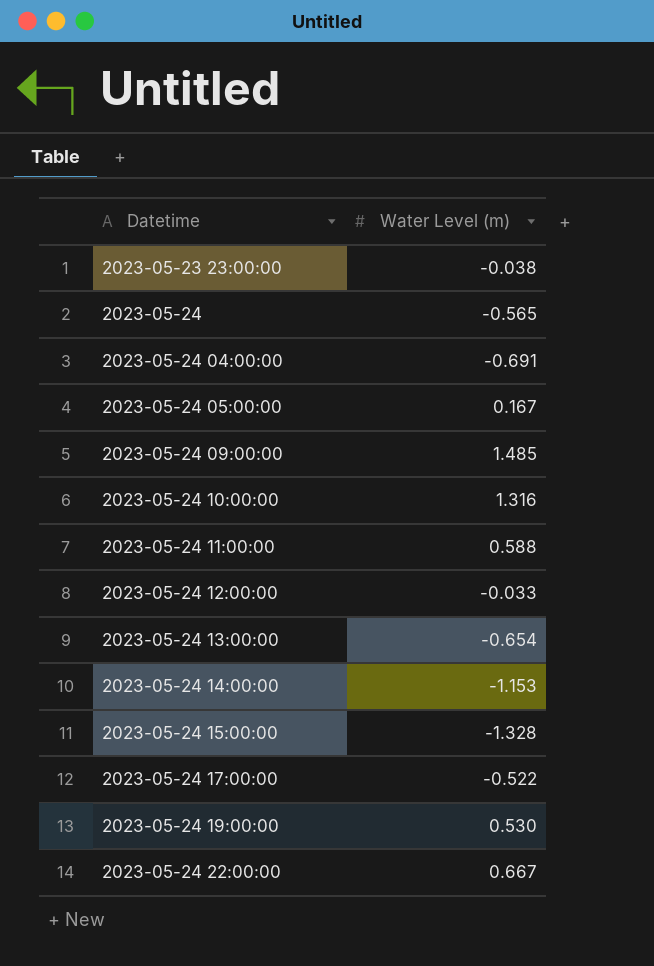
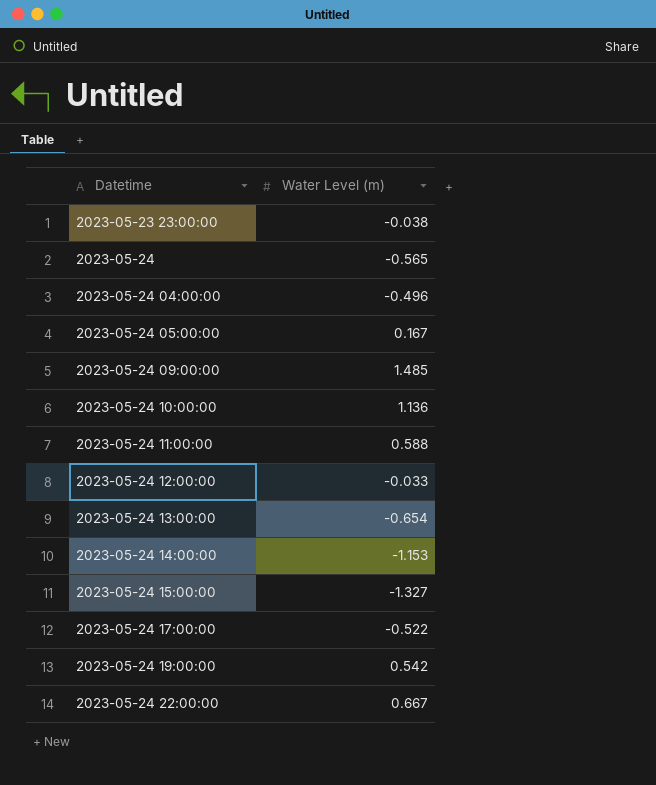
2023-05-24 04:00:00 | Water Level (m): -0.691 -> -0.496
2023-05-24 10:00:00 | Water Level (m): 1.316 -> 1.136
2023-05-24 15:00:00 | Water Level (m): -1.328 -> -1.327
2023-05-24 19:00:00 | Water Level (m): 0.530 -> 0.542

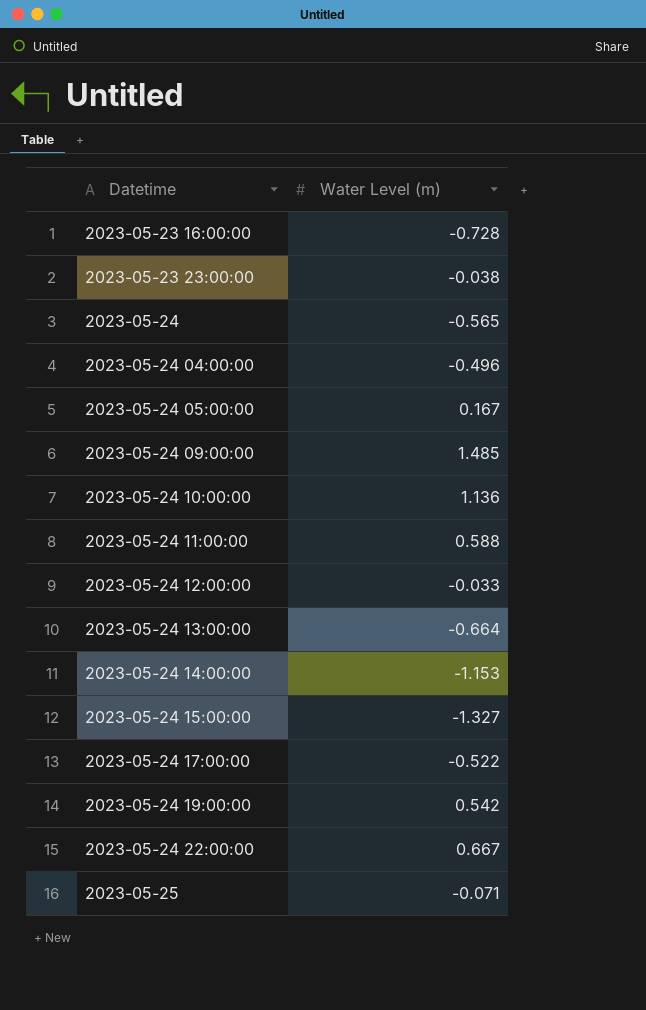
row 2023-05-23 16:00:00: none -> -0.728
2023-05-24 13:00:00 | Water Level (m): -0.654 -> -0.664
row 2023-05-25: none -> -0.071

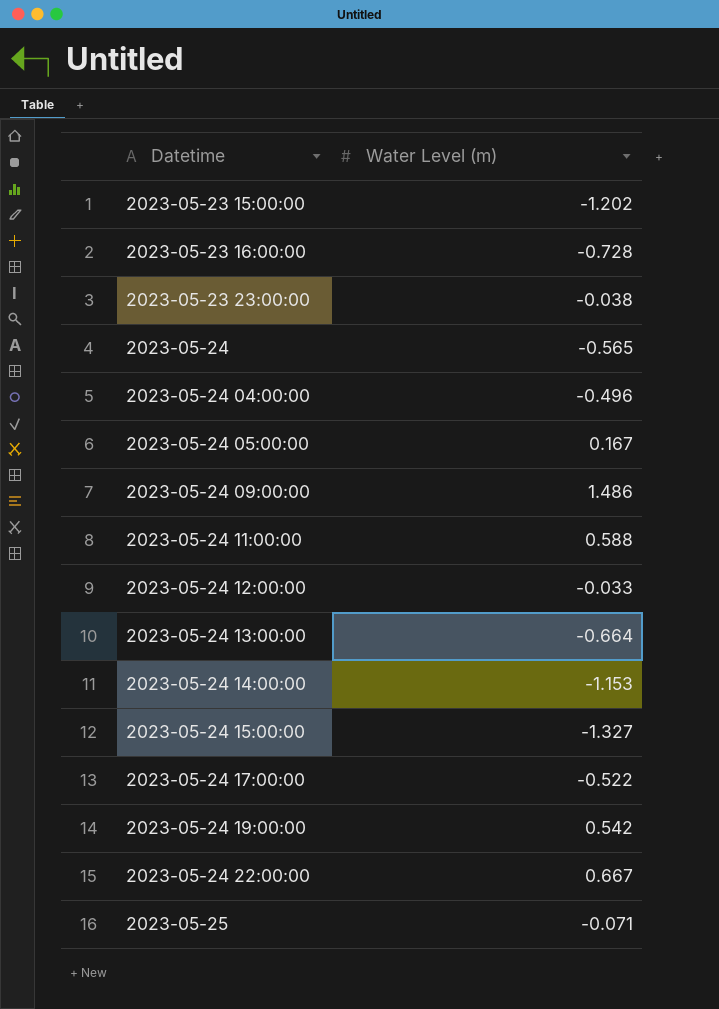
row 2023-05-24 10:00:00: 1.136 -> none
row 2023-05-23 15:00:00: none -> -1.202
2023-05-24 09:00:00 | Water Level (m): 1.485 -> 1.486

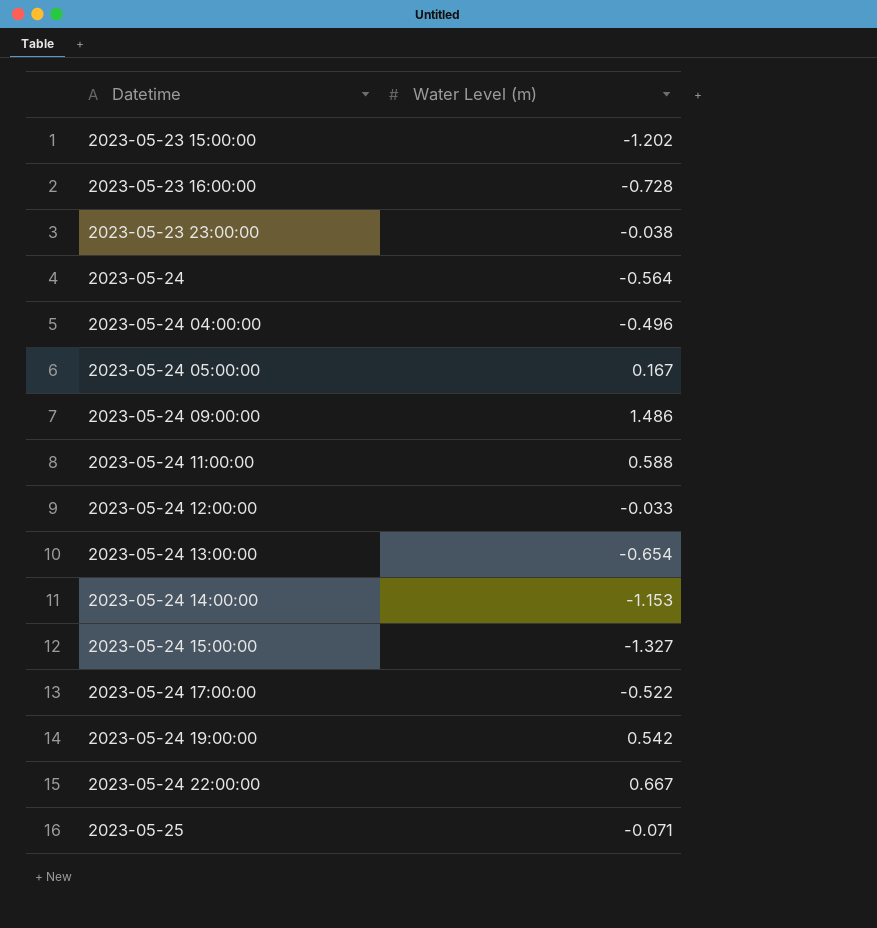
2023-05-24 | Water Level (m): -0.565 -> -0.564
2023-05-24 13:00:00 | Water Level (m): -0.664 -> -0.654

